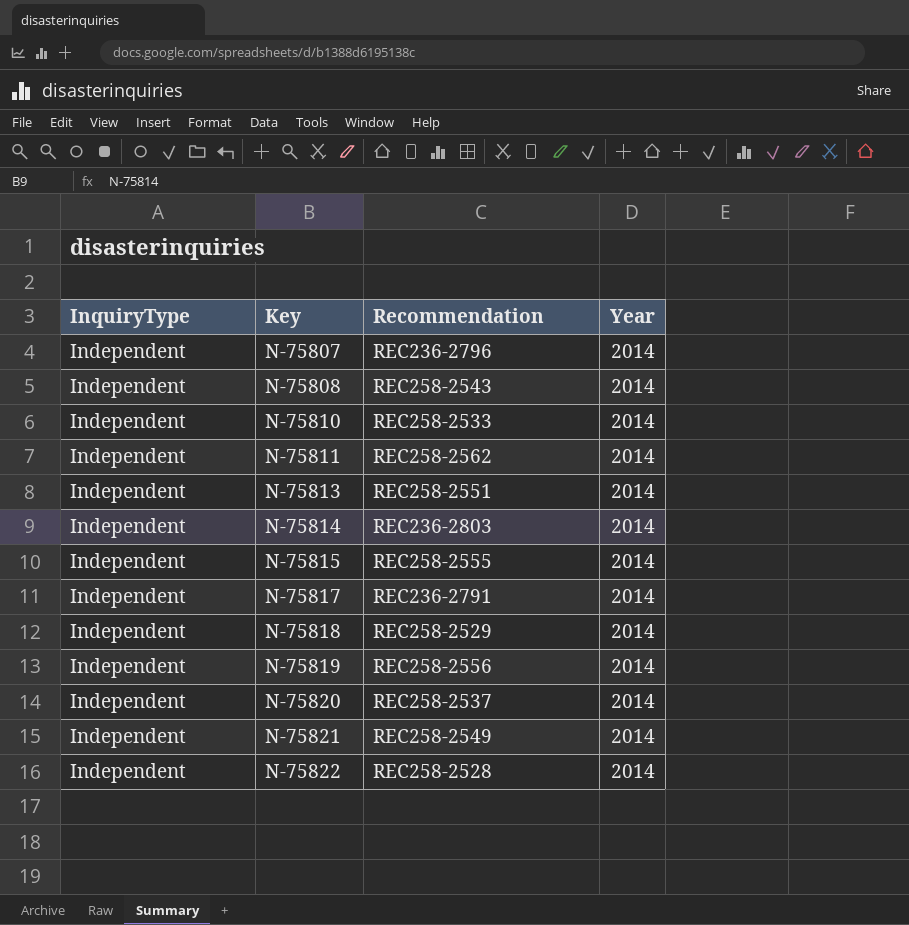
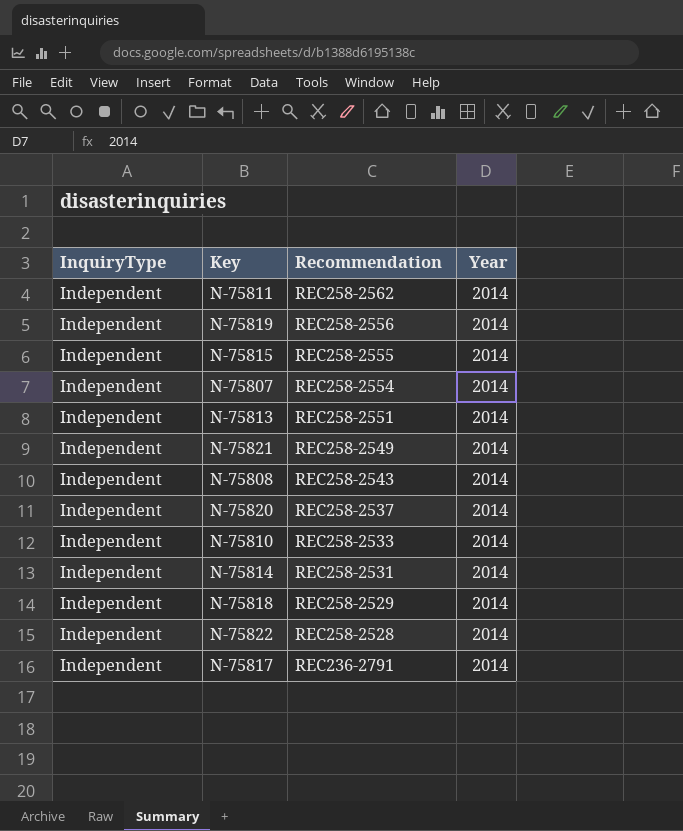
row order: Key ascending -> Recommendation descending
N-75807 | Recommendation: REC236-2796 -> REC258-2554
N-75814 | Recommendation: REC236-2803 -> REC258-2531

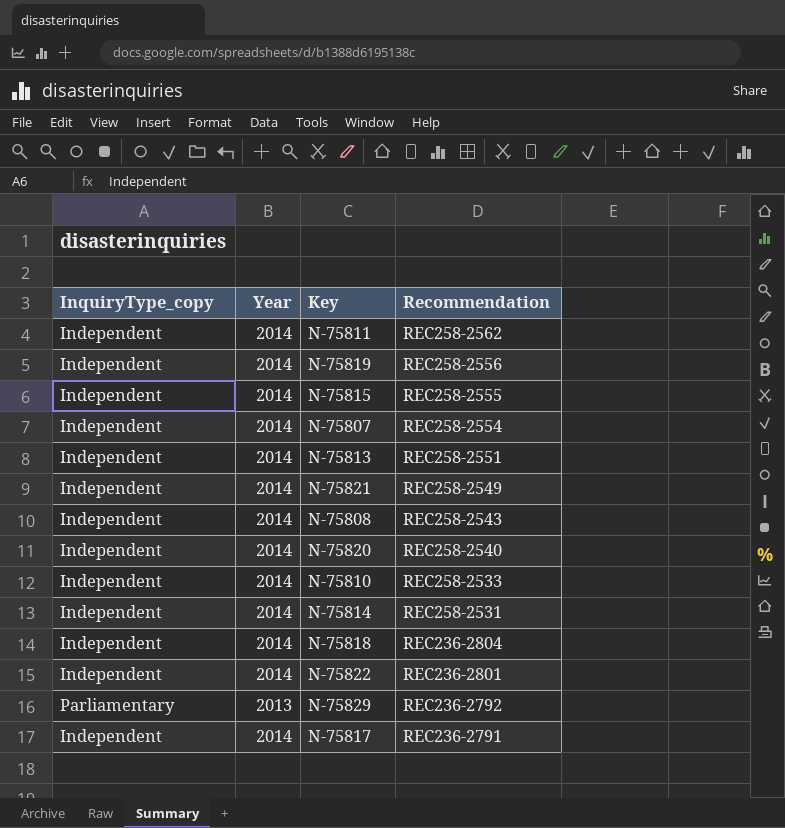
column name: InquiryType -> InquiryType_copy
column Year | position: 4 -> 2
N-75820 | Recommendation: REC258-2537 -> REC258-2540
N-75818 | Recommendation: REC258-2529 -> REC236-2804
N-75822 | Recommendation: REC258-2528 -> REC236-2801
row N-75829: none -> Parliamentary | 2013 | REC236-2792

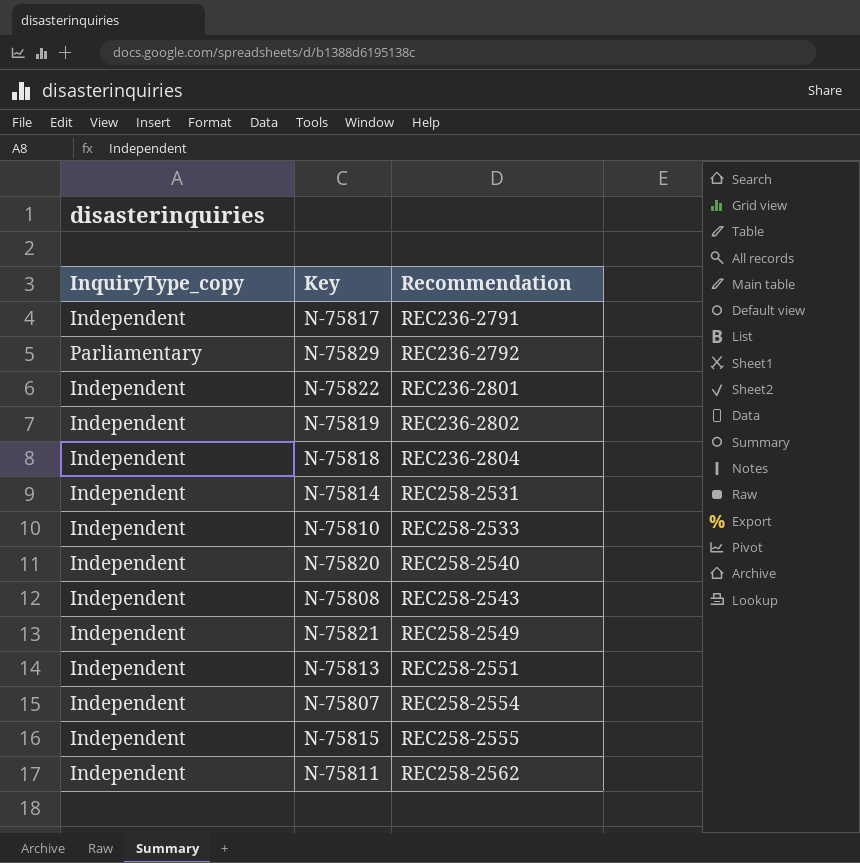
row order: Recommendation descending -> Recommendation ascending
column Year | position: 2 -> none
N-75819 | Recommendation: REC258-2556 -> REC236-2802

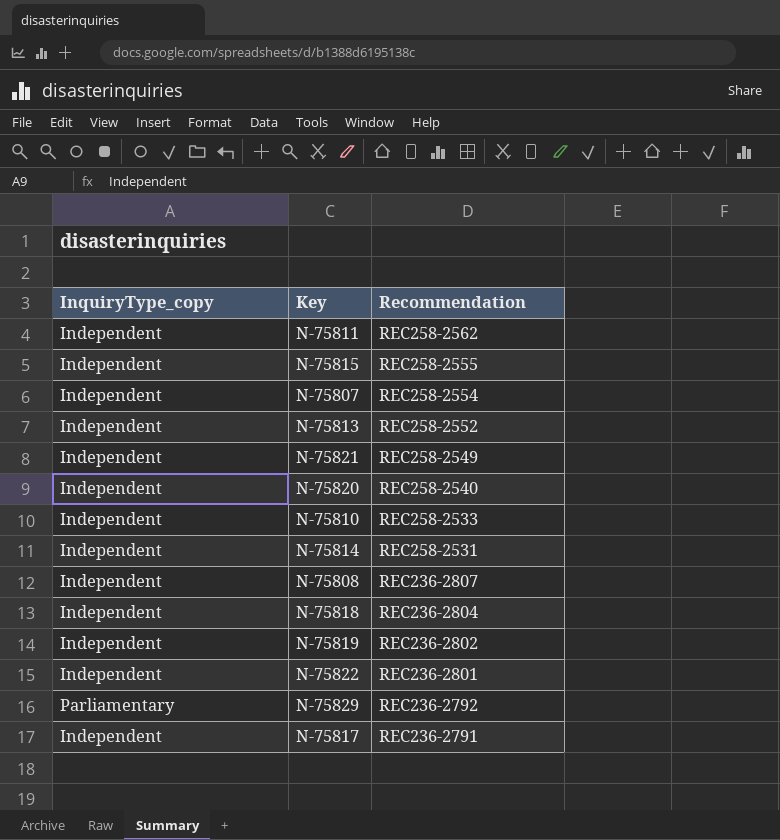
row order: Recommendation ascending -> Recommendation descending
N-75813 | Recommendation: REC258-2551 -> REC258-2552
N-75808 | Recommendation: REC258-2543 -> REC236-2807

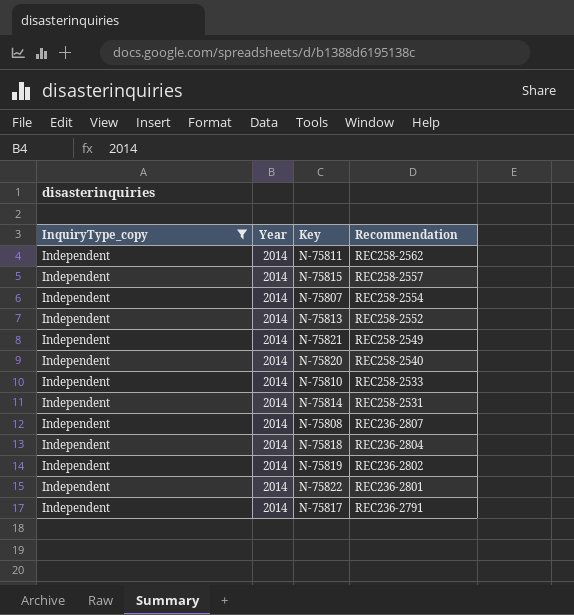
filter: none -> InquiryType_copy = Independent
column Year | position: none -> 2
N-75815 | Recommendation: REC258-2555 -> REC258-2557

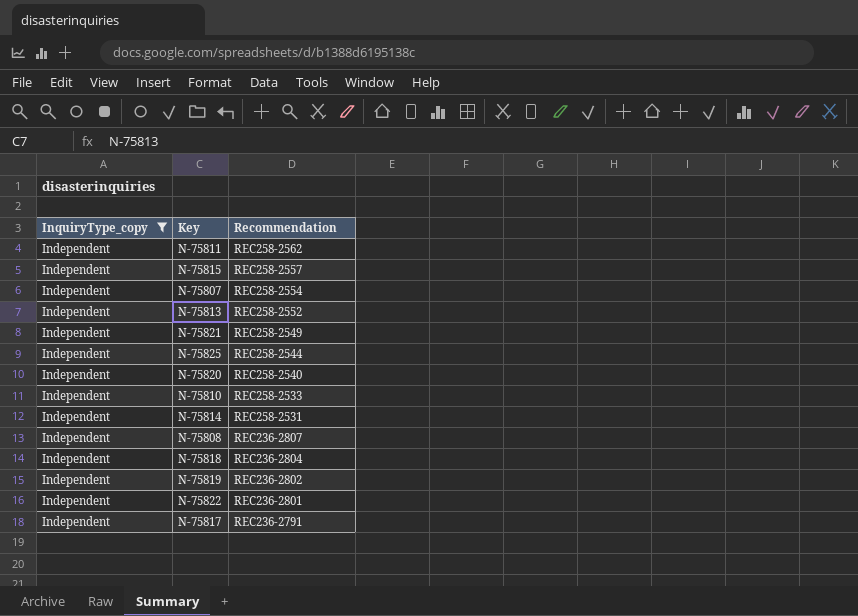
column Year | position: 2 -> none
row N-75825: none -> Independent | REC258-2544

